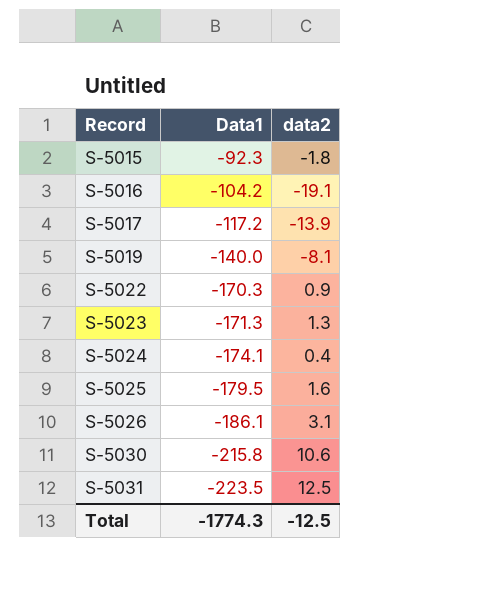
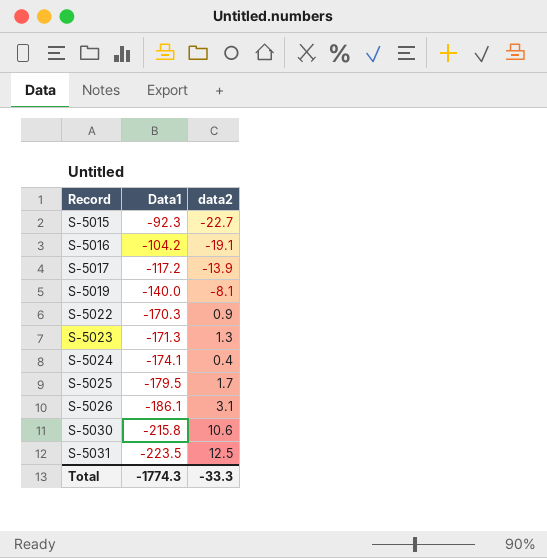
S-5015 | data2: -1.8 -> -22.7
S-5025 | data2: 1.6 -> 1.7
Total | data2: -12.5 -> -33.3

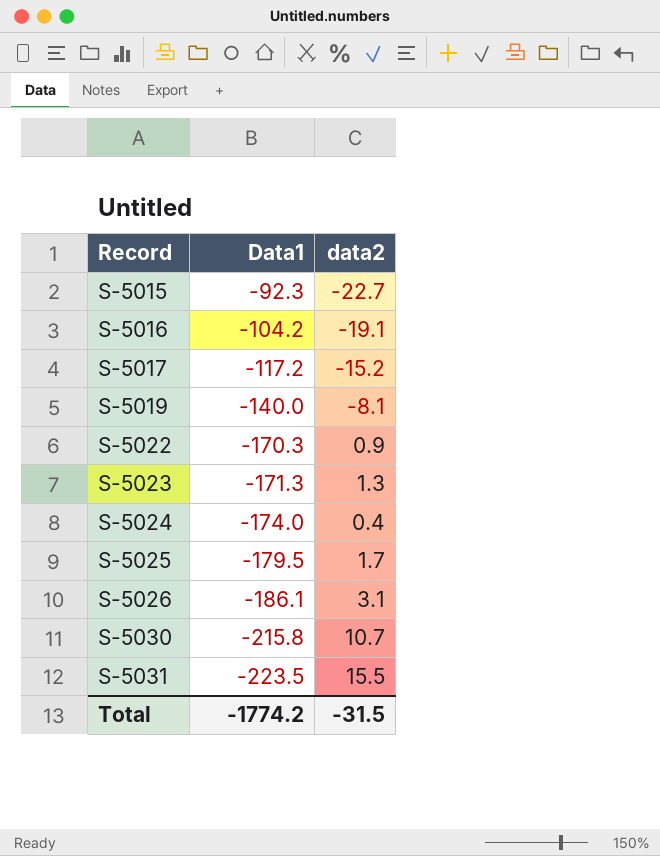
S-5017 | data2: -13.9 -> -15.2
S-5024 | Data1: -174.1 -> -174.0
S-5030 | data2: 10.6 -> 10.7
S-5031 | data2: 12.5 -> 15.5
Total | Data1: -1774.3 -> -1774.2
Total | data2: -33.3 -> -31.5

